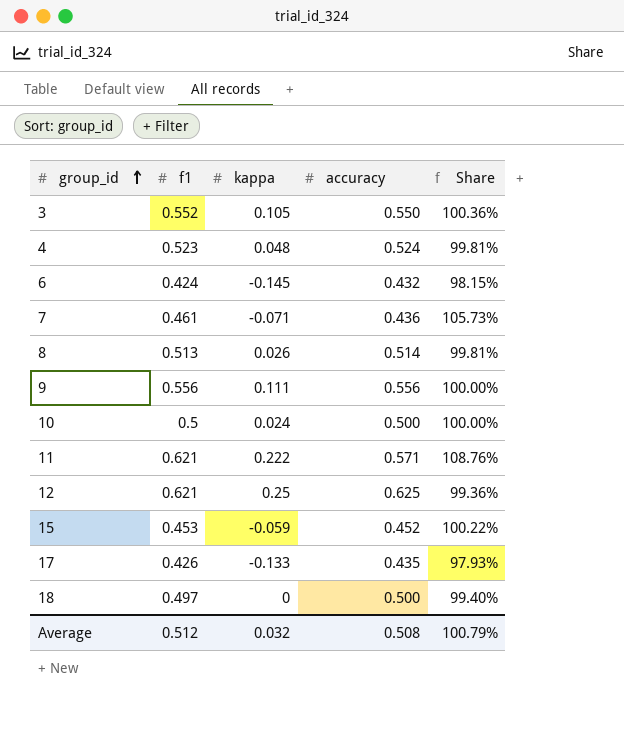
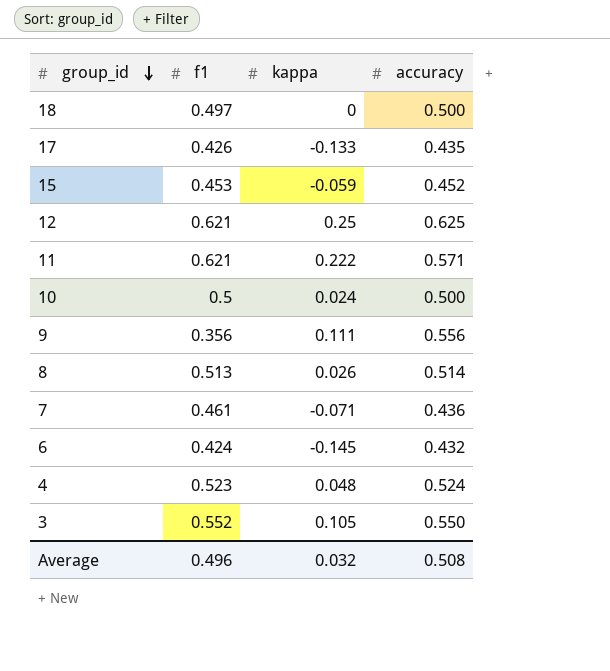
row order: group_id ascending -> group_id descending
column Share | formula: [f1] / [accuracy] -> none
9 | f1: 0.556 -> 0.356
Average | f1: 0.512 -> 0.496

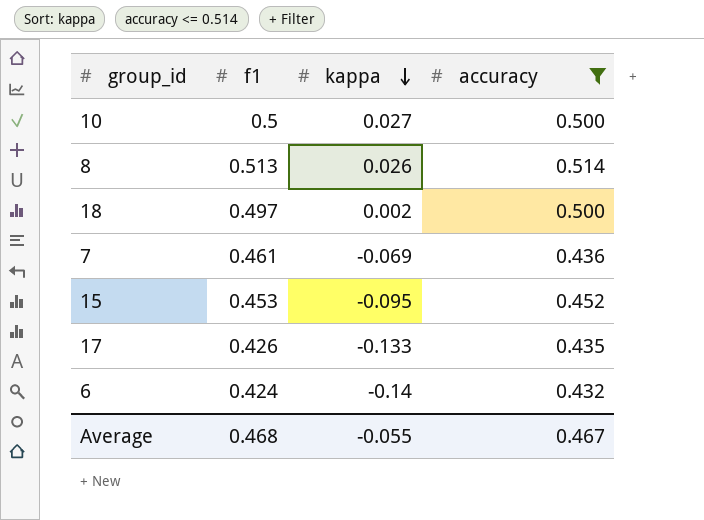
filter: none -> accuracy <= 0.514
row order: group_id descending -> kappa descending
10 | kappa: 0.024 -> 0.027
18 | kappa: 0 -> 0.002
7 | kappa: -0.071 -> -0.069
15 | kappa: -0.059 -> -0.095
6 | kappa: -0.145 -> -0.14
Average | f1: 0.496 -> 0.468
Average | kappa: 0.032 -> -0.055
Average | accuracy: 0.508 -> 0.467

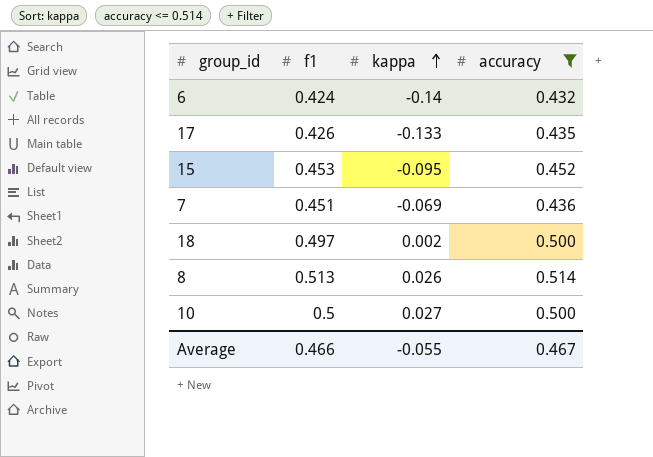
row order: kappa descending -> kappa ascending
7 | f1: 0.461 -> 0.451
Average | f1: 0.468 -> 0.466

